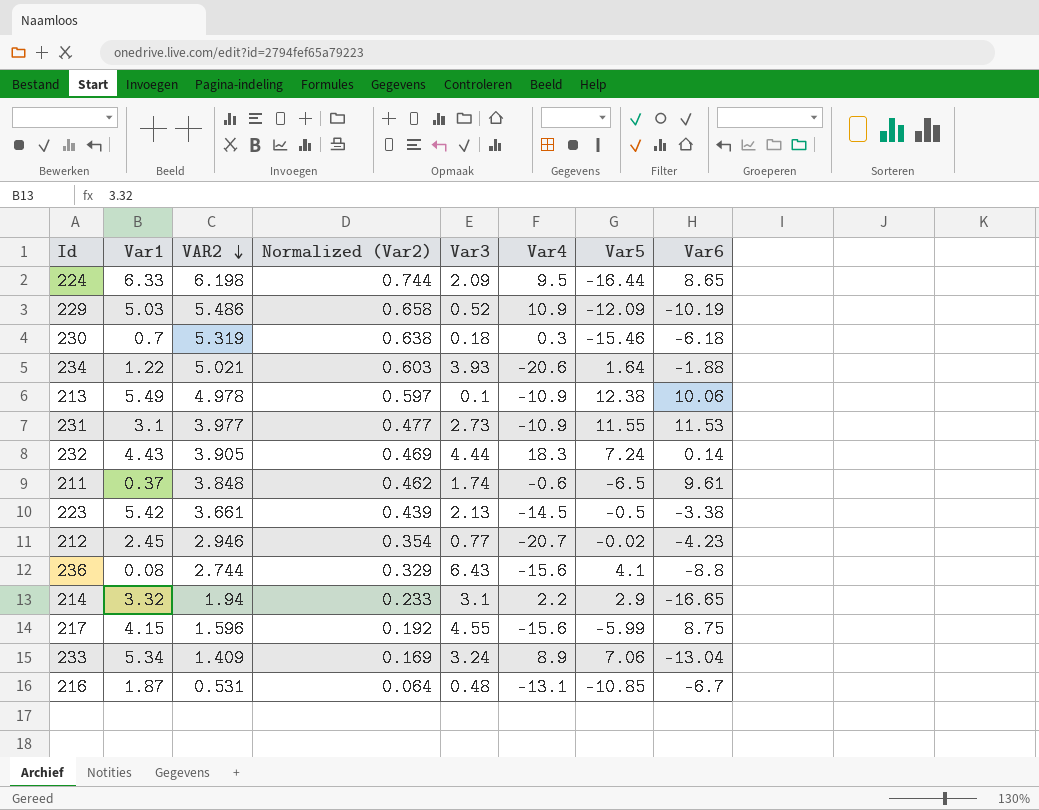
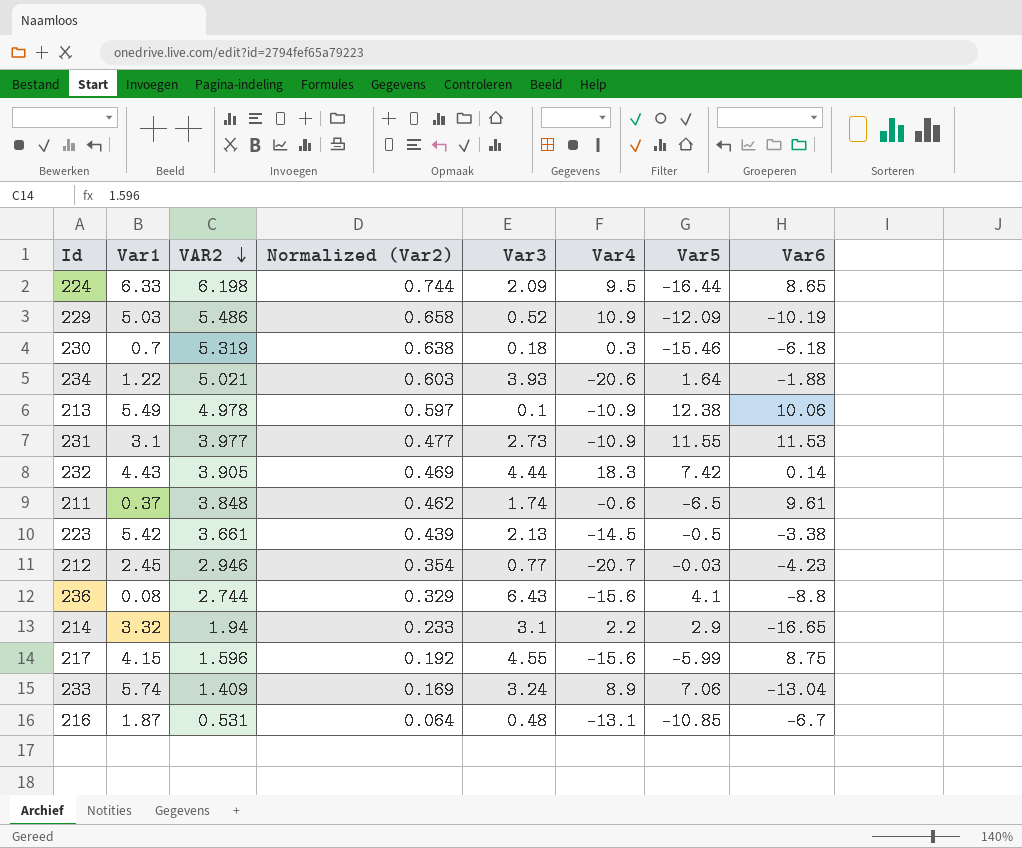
232 | Var5: 7.24 -> 7.42
212 | Var5: -0.02 -> -0.03
233 | Var1: 5.34 -> 5.74

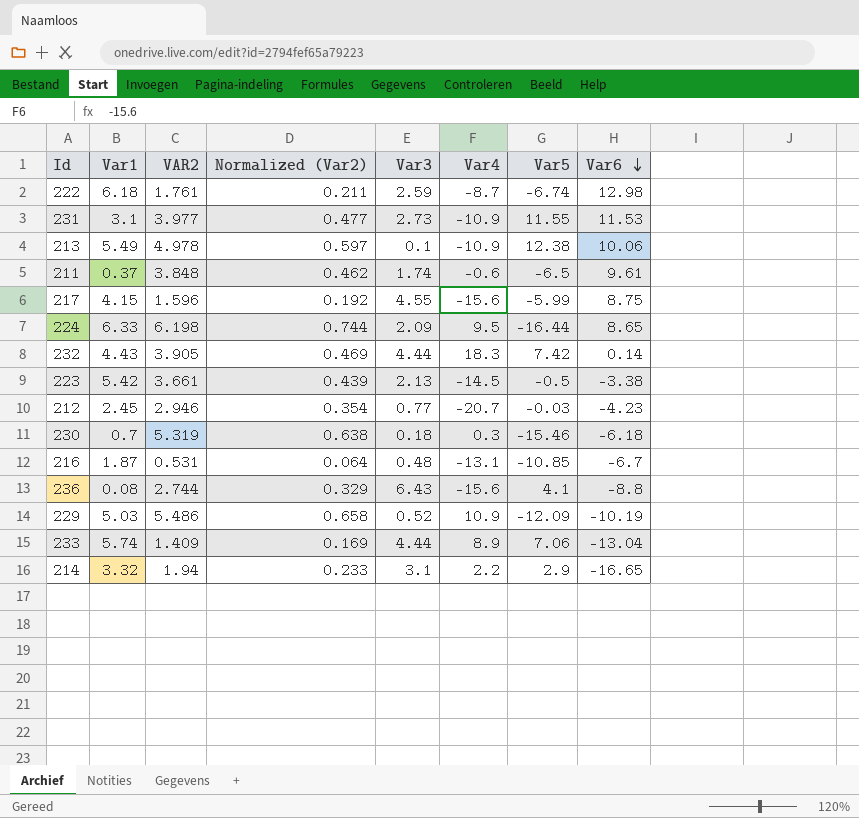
row order: VAR2 descending -> Var6 descending
row 234: 1.22 | 5.021 | 0.603 | 3.93 | -20.6 | 1.64 | -1.88 -> none
row 222: none -> 6.18 | 1.761 | 0.211 | 2.59 | -8.7 | -6.74 | 12.98
233 | Var3: 3.24 -> 4.44

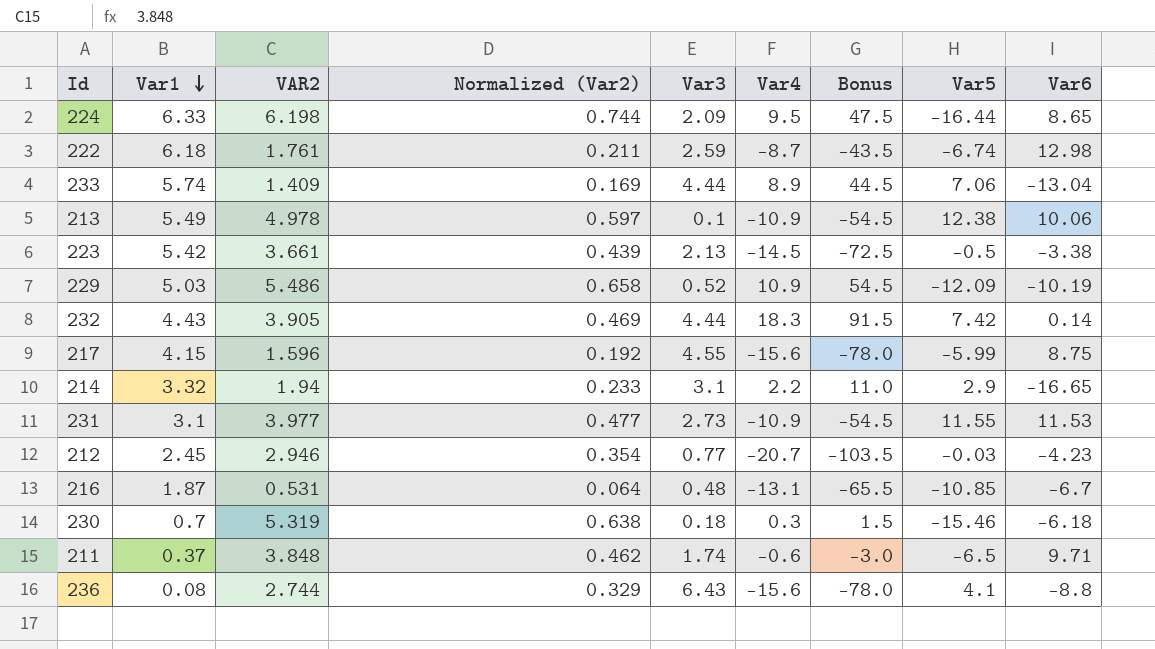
row order: Var6 descending -> Var1 descending
column Bonus | formula: none -> [Var4] * 5
211 | Var6: 9.61 -> 9.71

